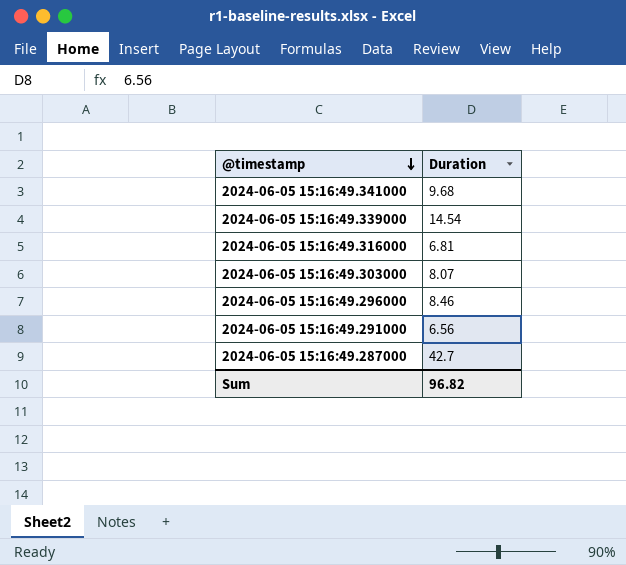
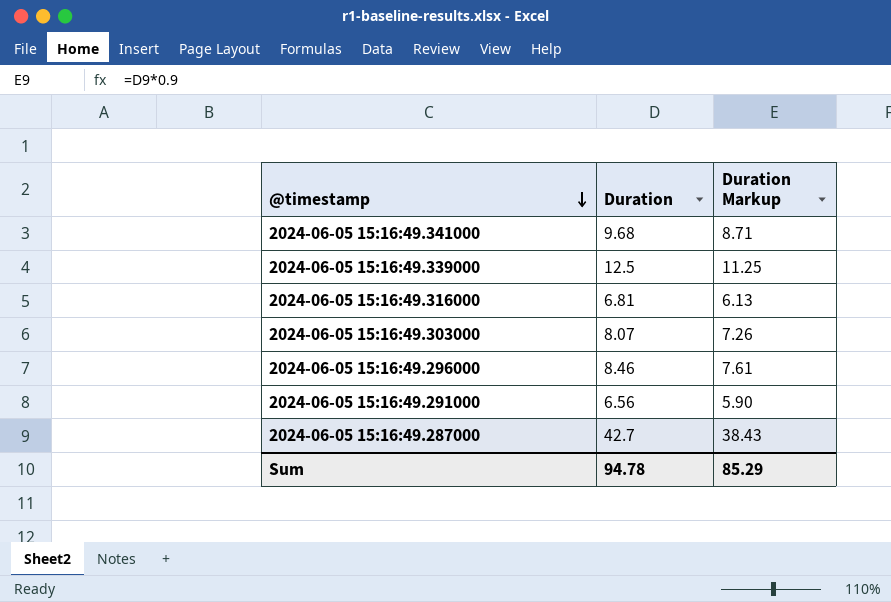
column Duration Markup | formula: none -> [Duration] * 0.9
2024-06-05 15:16:49.339000 | Duration: 14.54 -> 12.5
Sum | Duration: 96.82 -> 94.78

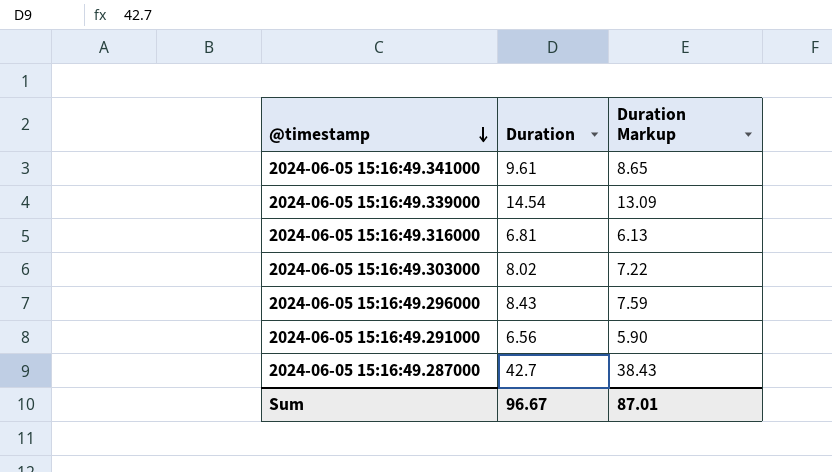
2024-06-05 15:16:49.341000 | Duration: 9.68 -> 9.61
2024-06-05 15:16:49.341000 | Duration Markup: 8.71 -> 8.65
2024-06-05 15:16:49.339000 | Duration: 12.5 -> 14.54
2024-06-05 15:16:49.339000 | Duration Markup: 11.25 -> 13.09
2024-06-05 15:16:49.303000 | Duration: 8.07 -> 8.02
2024-06-05 15:16:49.303000 | Duration Markup: 7.26 -> 7.22
2024-06-05 15:16:49.296000 | Duration: 8.46 -> 8.43
2024-06-05 15:16:49.296000 | Duration Markup: 7.61 -> 7.59
Sum | Duration: 94.78 -> 96.67
Sum | Duration Markup: 85.29 -> 87.01

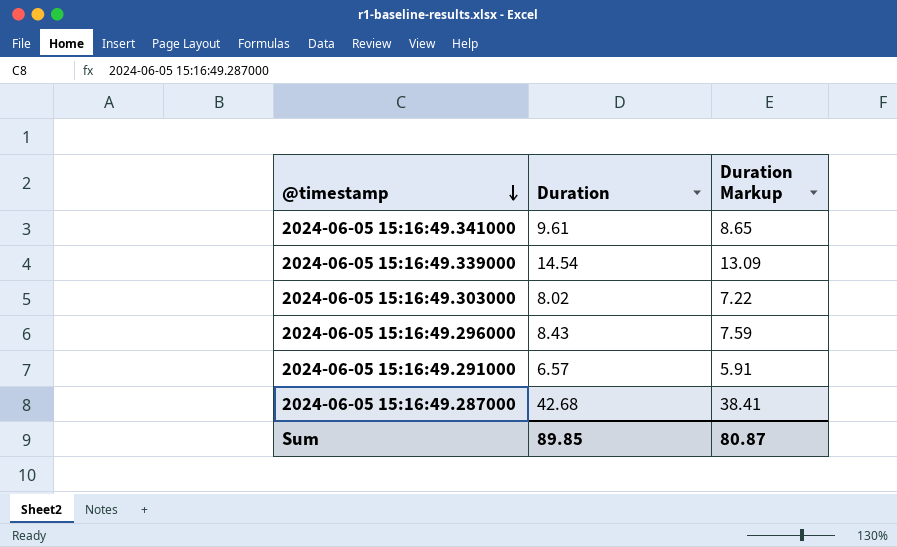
row 2024-06-05 15:16:49.316000: 6.81 | 6.13 -> none
2024-06-05 15:16:49.291000 | Duration: 6.56 -> 6.57
2024-06-05 15:16:49.291000 | Duration Markup: 5.90 -> 5.91
2024-06-05 15:16:49.287000 | Duration: 42.7 -> 42.68
2024-06-05 15:16:49.287000 | Duration Markup: 38.43 -> 38.41
Sum | Duration: 96.67 -> 89.85
Sum | Duration Markup: 87.01 -> 80.87

